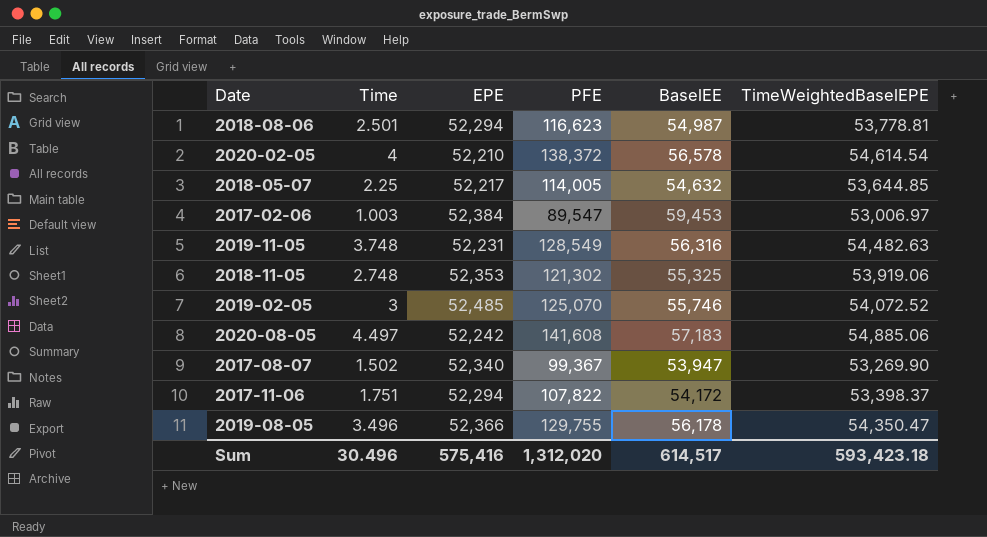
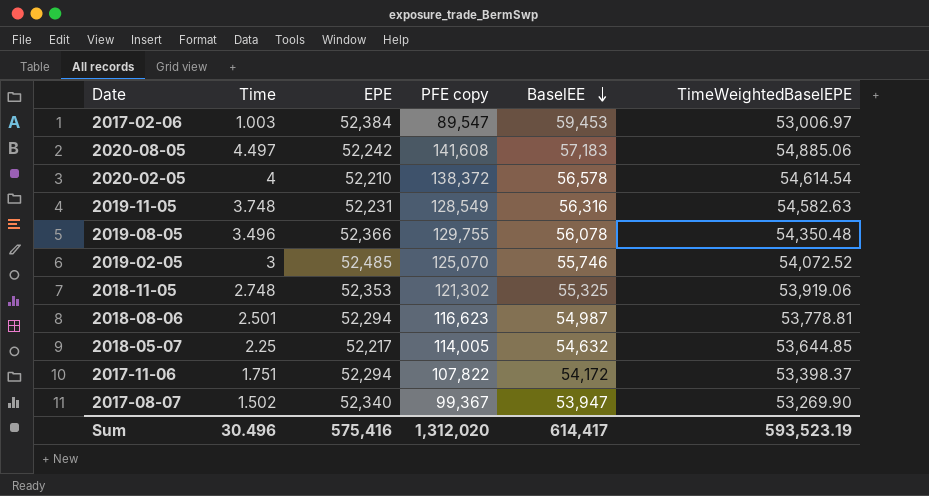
row order: none -> BaselEE descending
column name: PFE -> PFE copy
2019-11-05 | TimeWeightedBaselEPE: 54,482.63 -> 54,582.63
2019-08-05 | BaselEE: 56,178 -> 56,078
2019-08-05 | TimeWeightedBaselEPE: 54,350.47 -> 54,350.48
Sum | BaselEE: 614,517 -> 614,417
Sum | TimeWeightedBaselEPE: 593,423.18 -> 593,523.19

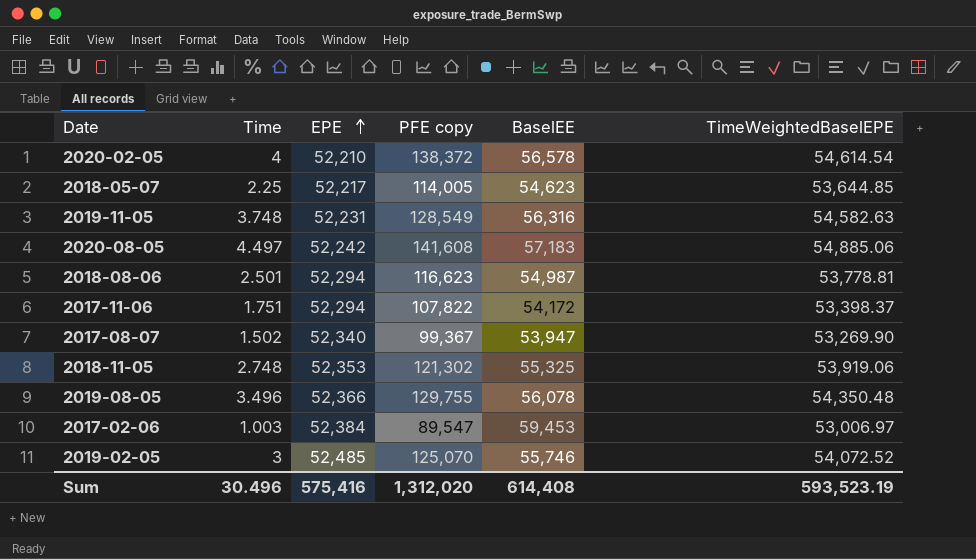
row order: BaselEE descending -> EPE ascending
2018-05-07 | BaselEE: 54,632 -> 54,623
Sum | BaselEE: 614,417 -> 614,408

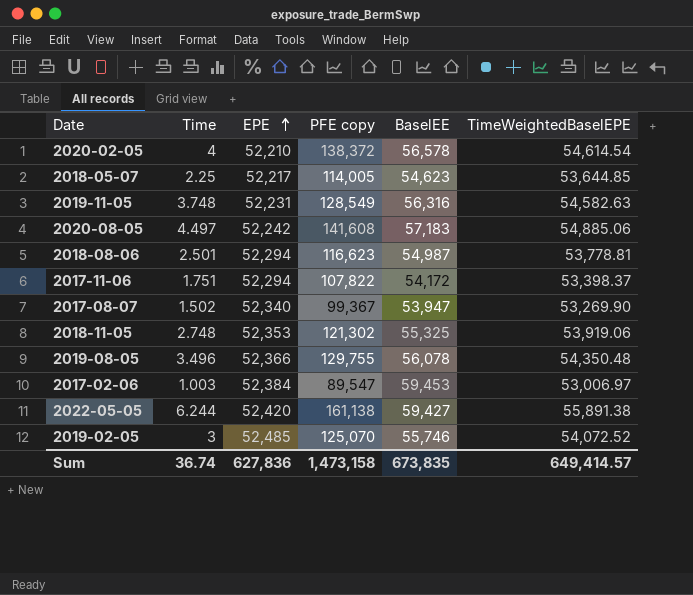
row 2022-05-05: none -> 6.244 | 52,420 | 161,138 | 59,427 | 55,891.38
Sum | Time: 30.496 -> 36.74
Sum | EPE: 575,416 -> 627,836
Sum | PFE copy: 1,312,020 -> 1,473,158
Sum | BaselEE: 614,408 -> 673,835
Sum | TimeWeightedBaselEPE: 593,523.19 -> 649,414.57

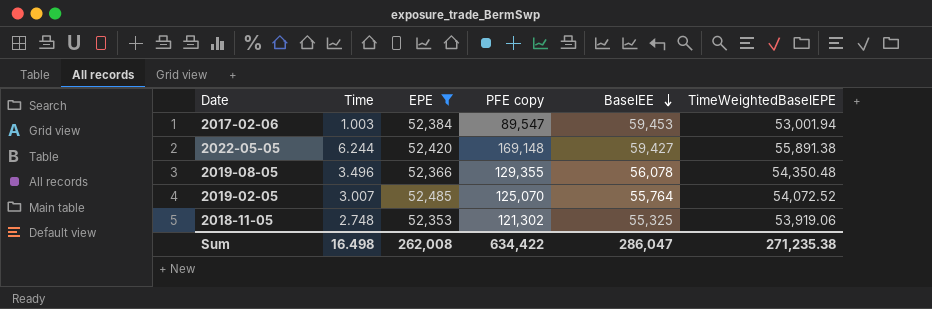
filter: none -> EPE >= 52,353
row order: EPE ascending -> BaselEE descending
2017-02-06 | TimeWeightedBaselEPE: 53,006.97 -> 53,001.94
2022-05-05 | PFE copy: 161,138 -> 169,148
2019-08-05 | PFE copy: 129,755 -> 129,355
2019-02-05 | Time: 3 -> 3.007
2019-02-05 | BaselEE: 55,746 -> 55,764
Sum | Time: 36.74 -> 16.498
Sum | EPE: 627,836 -> 262,008
Sum | PFE copy: 1,473,158 -> 634,422
Sum | BaselEE: 673,835 -> 286,047
Sum | TimeWeightedBaselEPE: 649,414.57 -> 271,235.38

